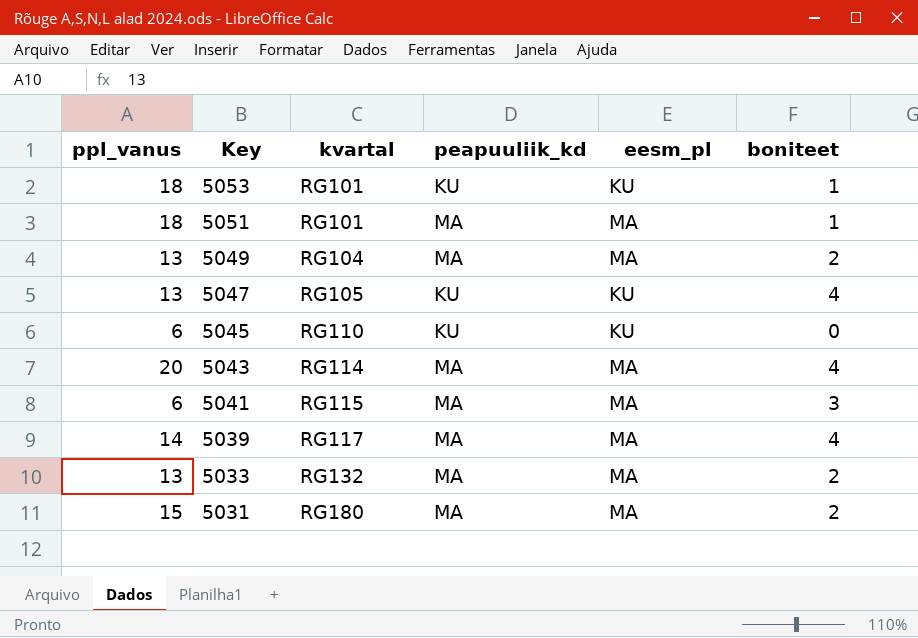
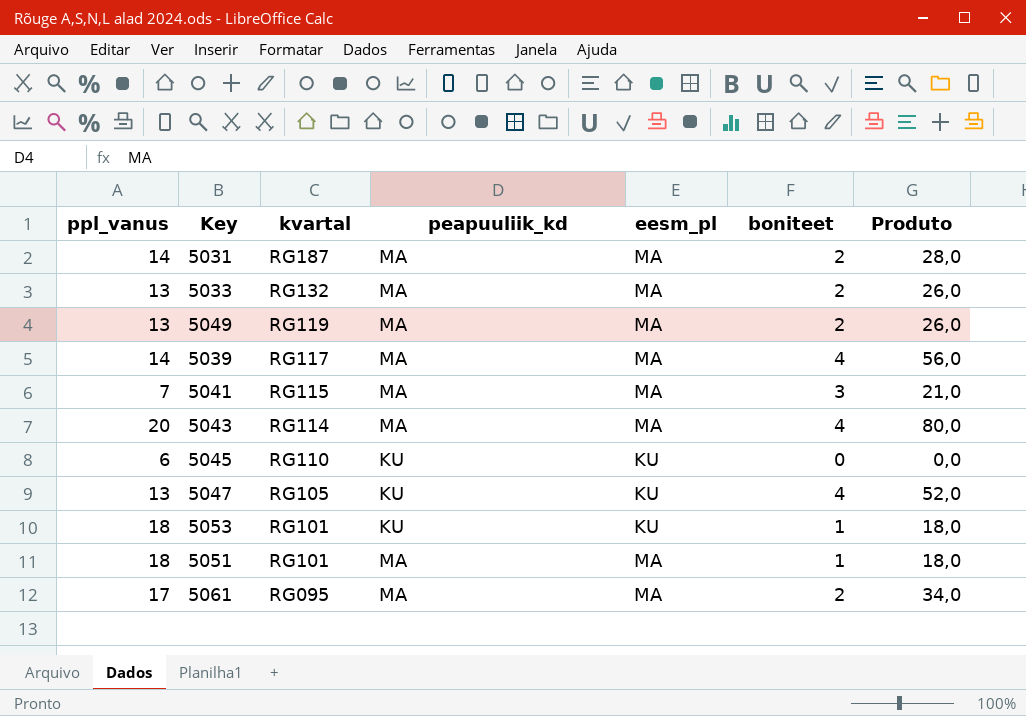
row order: Key descending -> kvartal descending
column Produto | formula: none -> [ppl_vanus] * [boniteet]
5031 | ppl_vanus: 15 -> 14
5031 | kvartal: RG180 -> RG187
5049 | kvartal: RG104 -> RG119
5041 | ppl_vanus: 6 -> 7
row 5061: none -> 17 | RG095 | MA | MA | 2 | 34,0

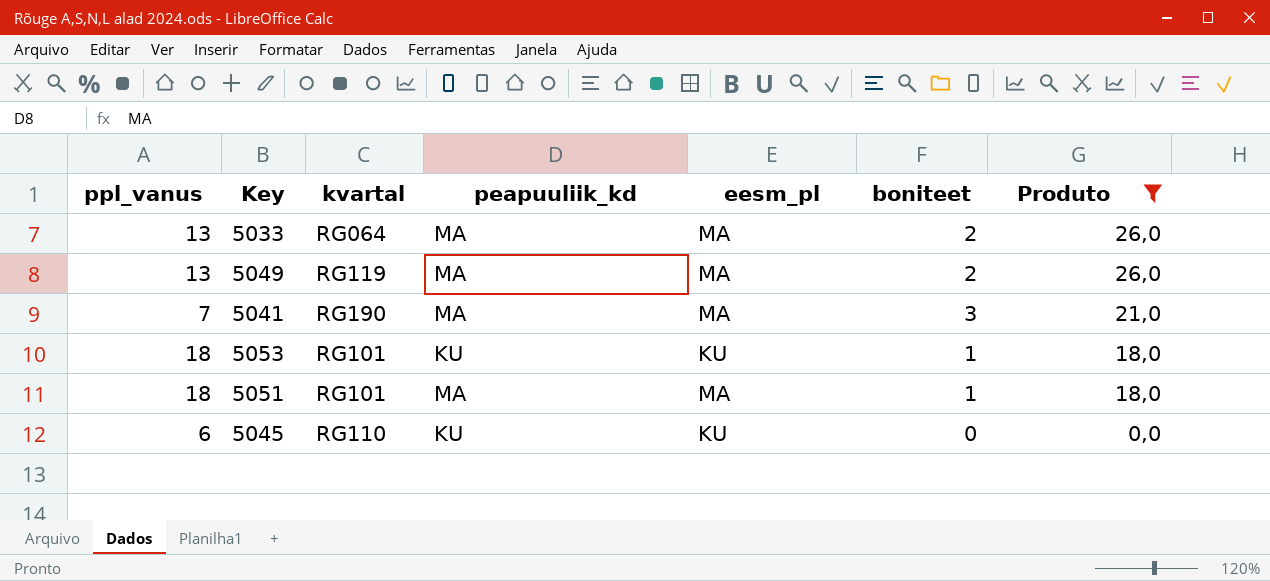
filter: none -> Produto <= 26,0
row order: kvartal descending -> Produto descending
5033 | kvartal: RG132 -> RG064
5041 | kvartal: RG115 -> RG190

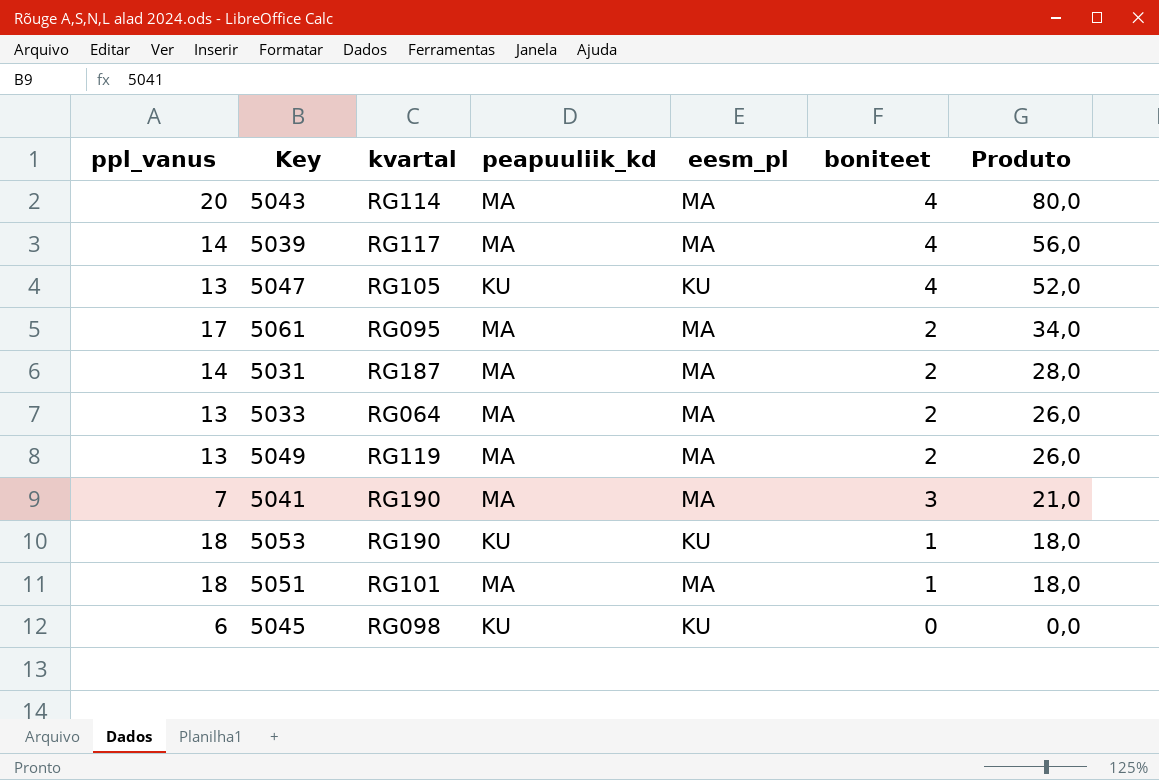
filter: Produto <= 26,0 -> none
5053 | kvartal: RG101 -> RG190
5045 | kvartal: RG110 -> RG098

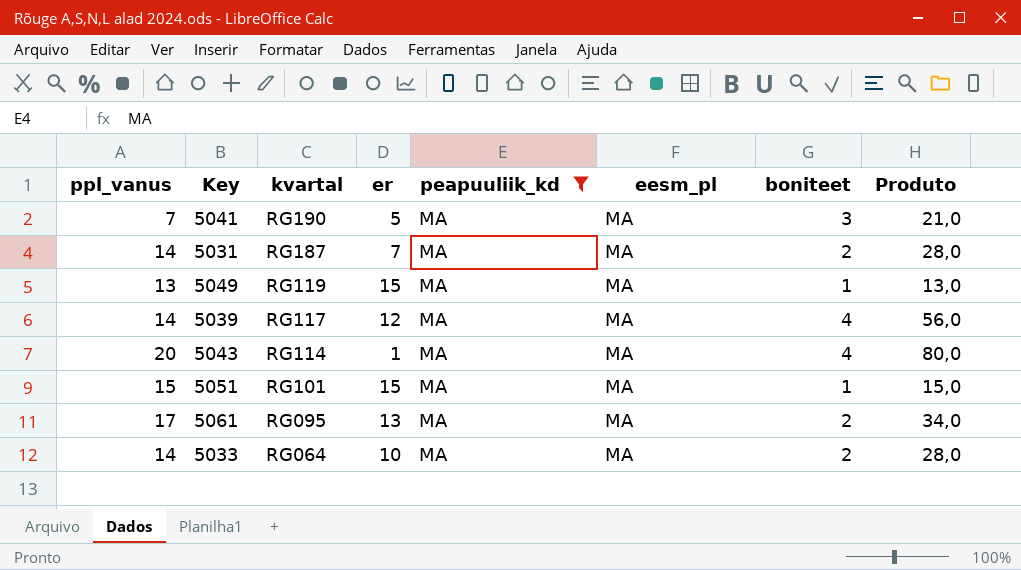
filter: none -> peapuuliik_kd = MA
row order: Produto descending -> kvartal descending
column er | position: none -> 4
5049 | boniteet: 2 -> 1
5049 | Produto: 26,0 -> 13,0
5051 | ppl_vanus: 18 -> 15
5051 | Produto: 18,0 -> 15,0
5033 | ppl_vanus: 13 -> 14
5033 | Produto: 26,0 -> 28,0

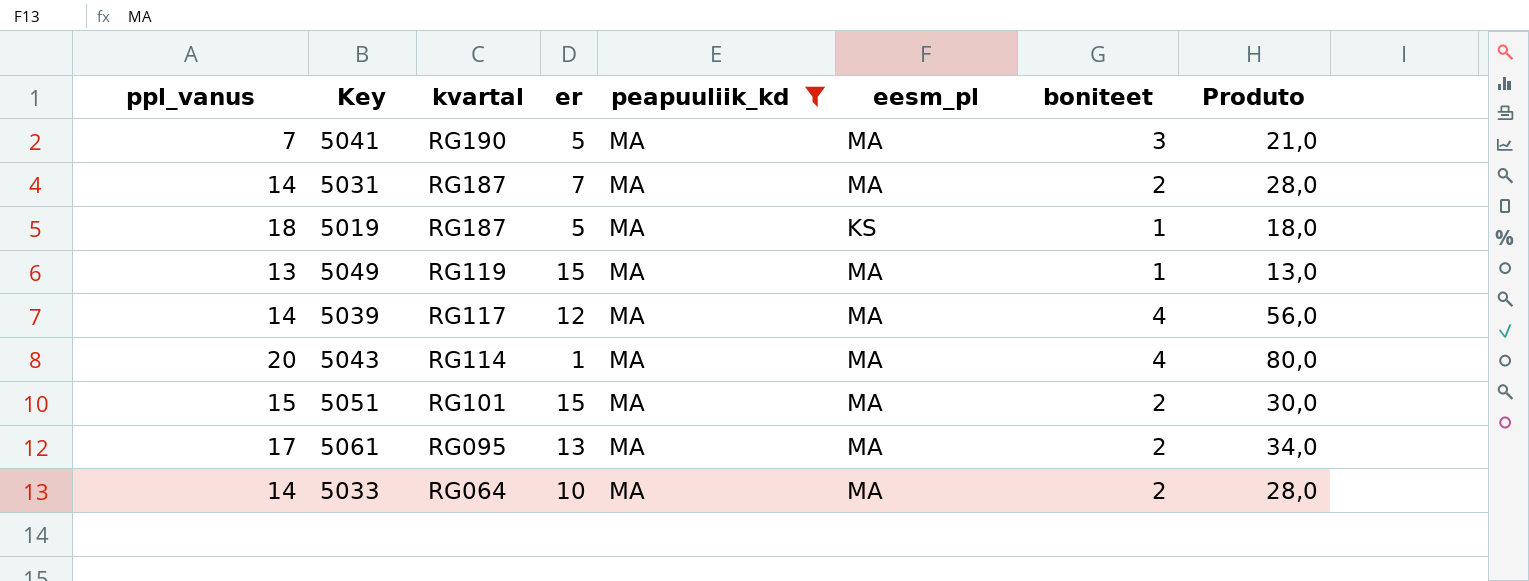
row 5019: none -> 18 | RG187 | 5 | MA | KS | 1 | 18,0
5051 | boniteet: 1 -> 2
5051 | Produto: 15,0 -> 30,0

